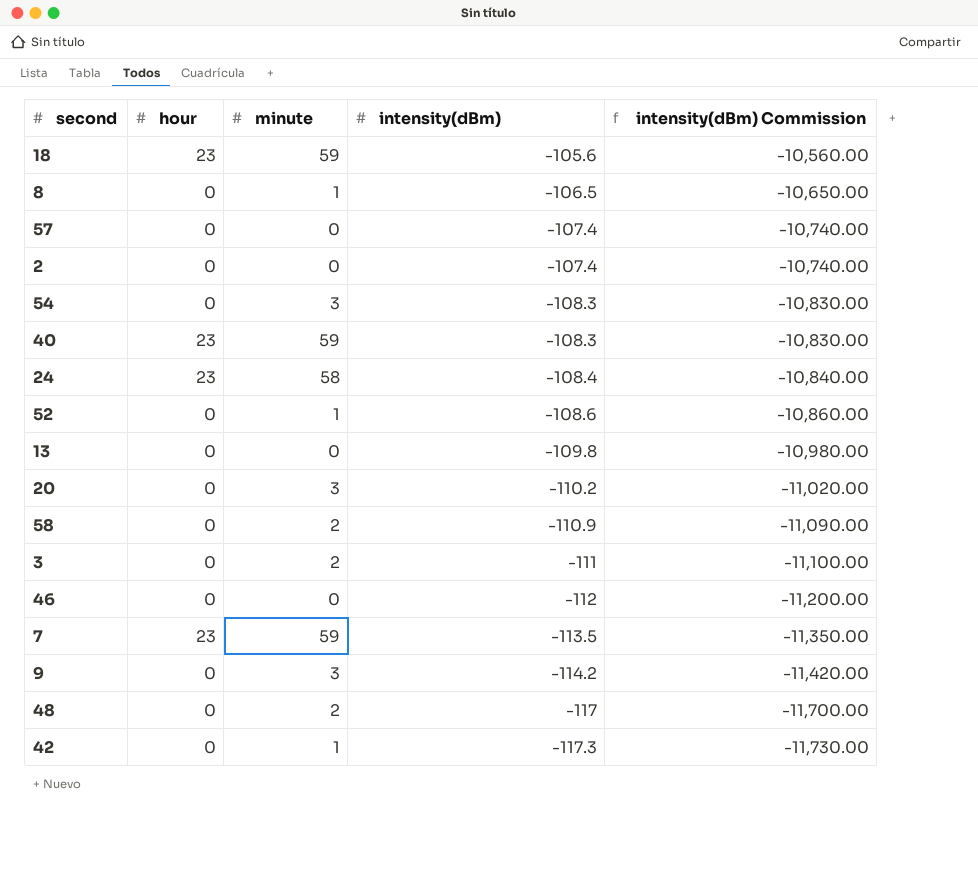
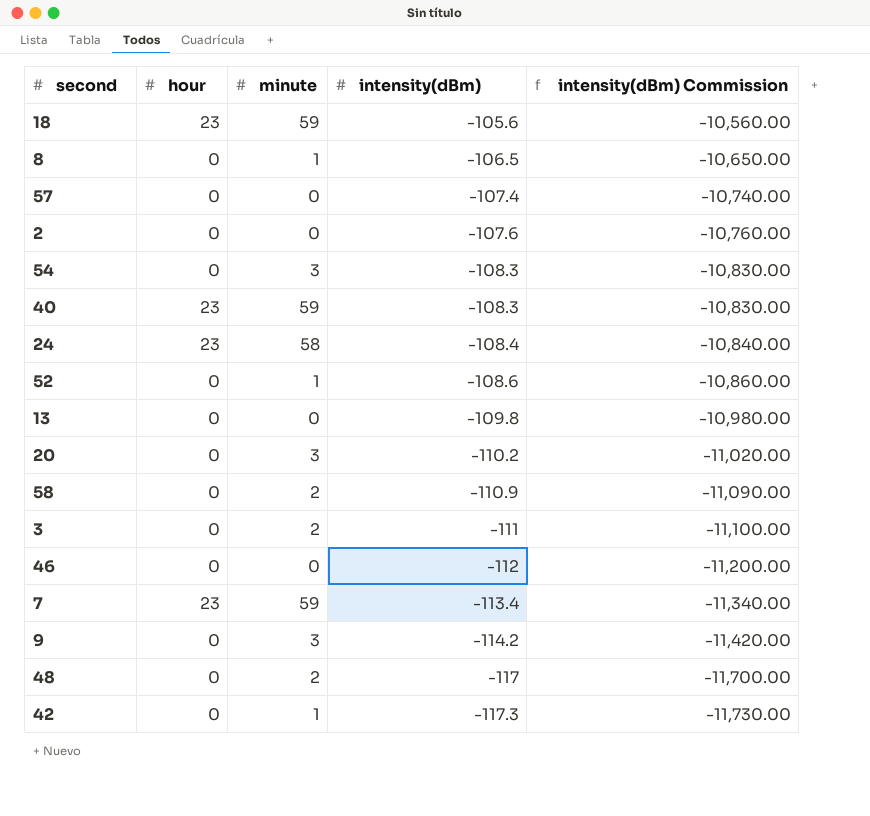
2 | intensity(dBm): -107.4 -> -107.6
2 | intensity(dBm) Commission: -10,740.00 -> -10,760.00
7 | intensity(dBm): -113.5 -> -113.4
7 | intensity(dBm) Commission: -11,350.00 -> -11,340.00

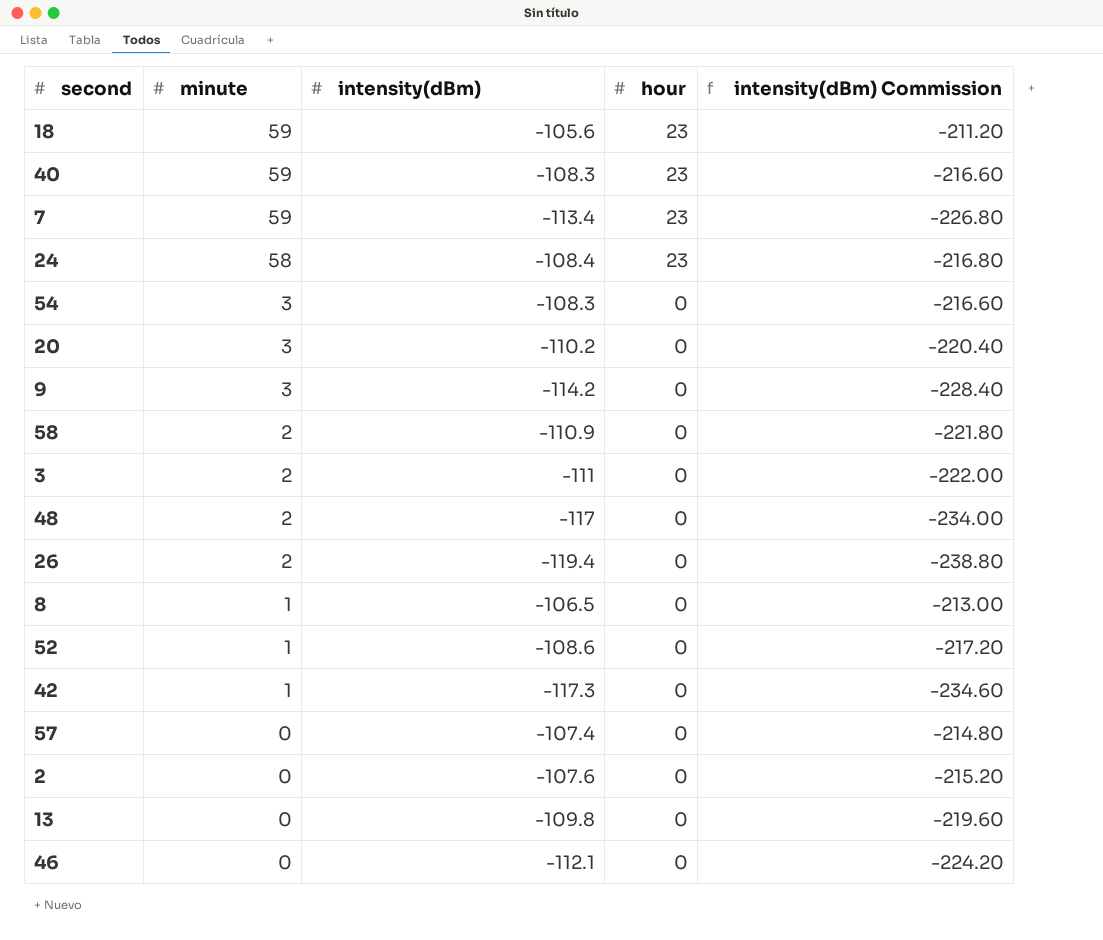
row order: intensity(dBm) descending -> minute descending
column hour | position: 2 -> 4
column intensity(dBm) Commission | formula: [intensity(dBm)] * 100 -> [intensity(dBm)] * 2
row 26: none -> 2 | -119.4 | 0 | -238.80
46 | intensity(dBm): -112 -> -112.1

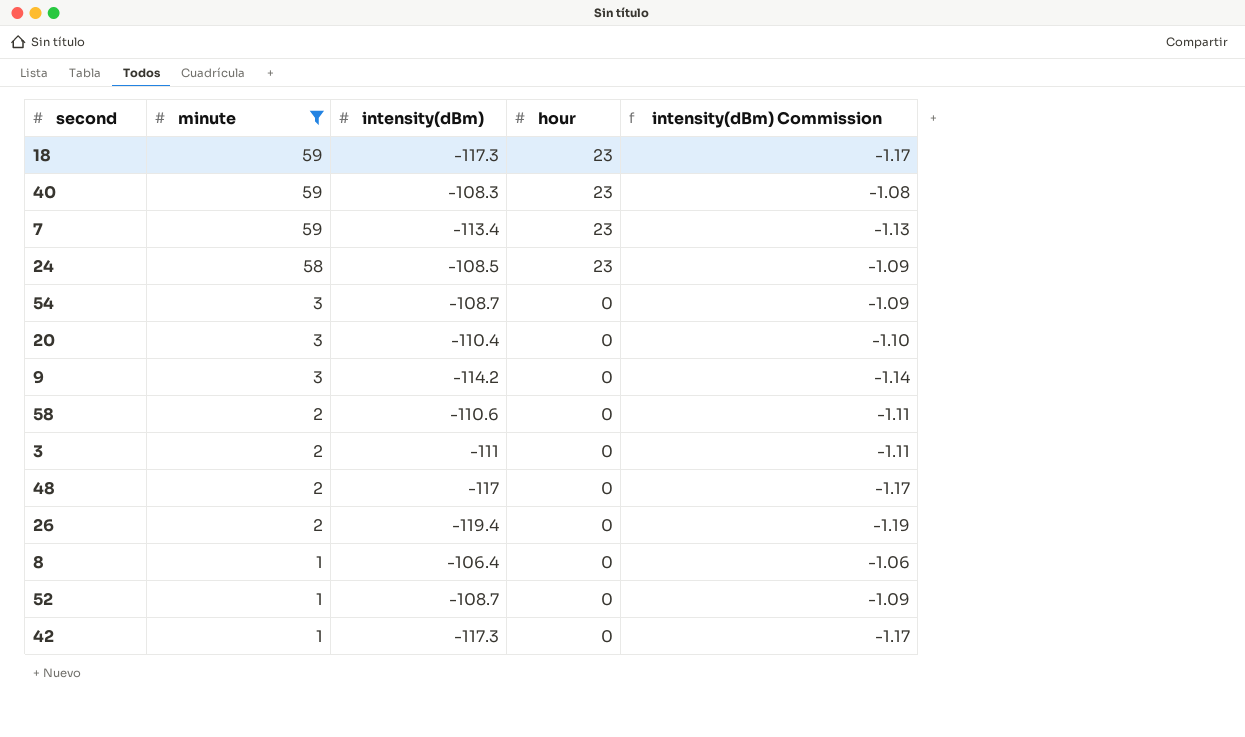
filter: none -> minute != 0
column intensity(dBm) Commission | formula: [intensity(dBm)] * 2 -> [intensity(dBm)] * 0.01
18 | intensity(dBm): -105.6 -> -117.3
24 | intensity(dBm): -108.4 -> -108.5
54 | intensity(dBm): -108.3 -> -108.7
20 | intensity(dBm): -110.2 -> -110.4
58 | intensity(dBm): -110.9 -> -110.6
8 | intensity(dBm): -106.5 -> -106.4
52 | intensity(dBm): -108.6 -> -108.7

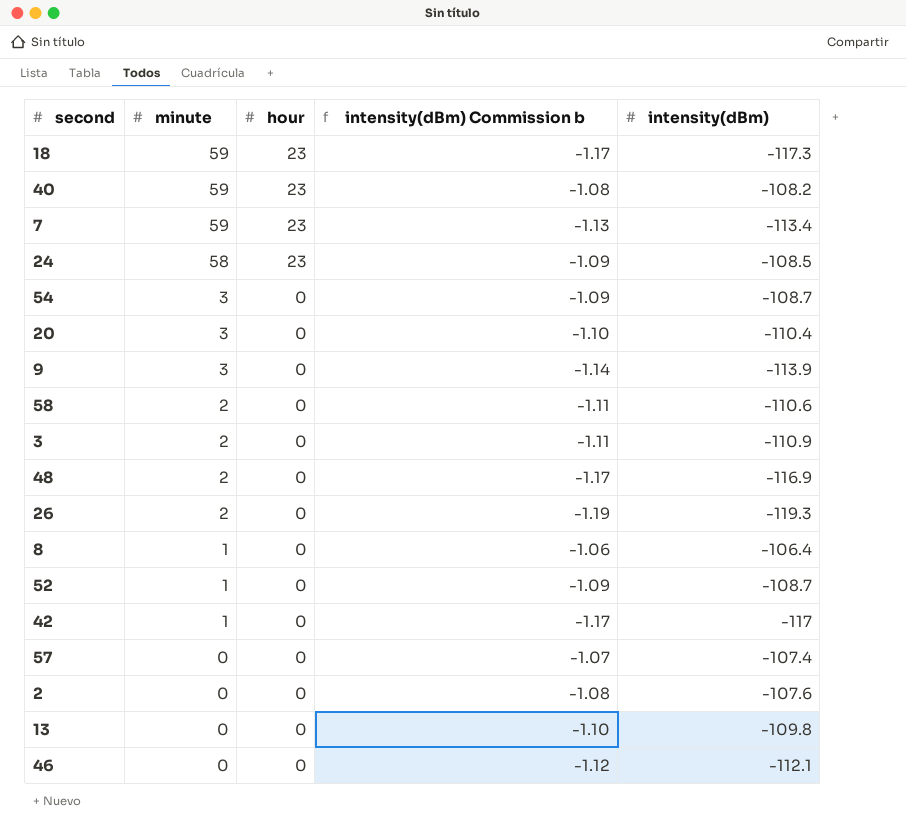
filter: minute != 0 -> none
column name: intensity(dBm) Commission -> intensity(dBm) Commission b
column intensity(dBm) | position: 3 -> 5
40 | intensity(dBm): -108.3 -> -108.2
9 | intensity(dBm): -114.2 -> -113.9
3 | intensity(dBm): -111 -> -110.9
48 | intensity(dBm): -117 -> -116.9
26 | intensity(dBm): -119.4 -> -119.3
42 | intensity(dBm): -117.3 -> -117

